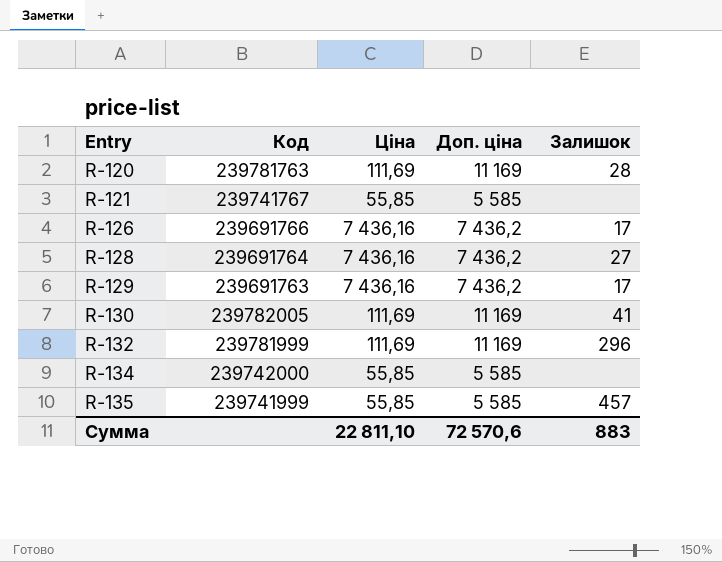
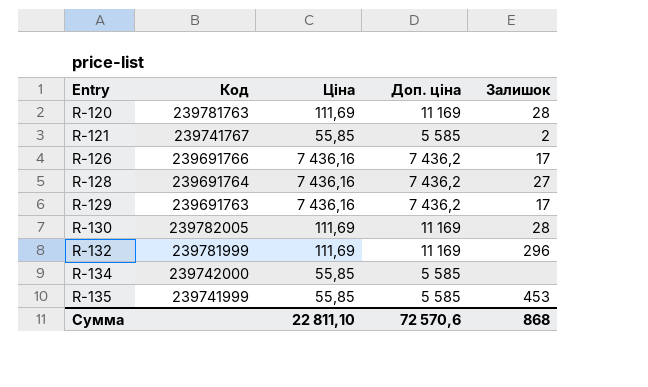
R-121 | Залишок: none -> 2
R-130 | Залишок: 41 -> 28
R-135 | Залишок: 457 -> 453
Сумма | Залишок: 883 -> 868

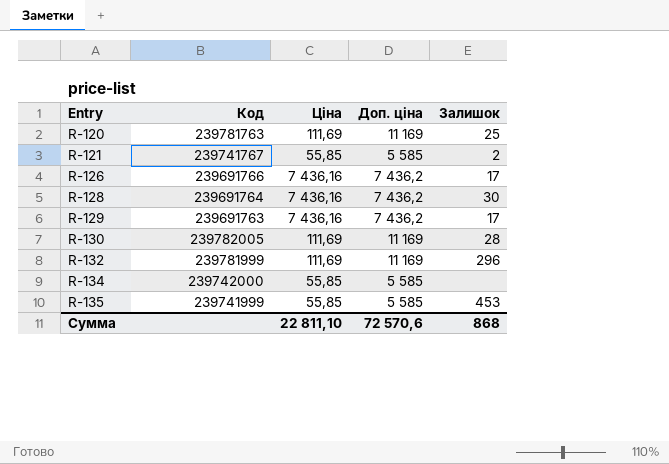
R-120 | Залишок: 28 -> 25
R-128 | Залишок: 27 -> 30

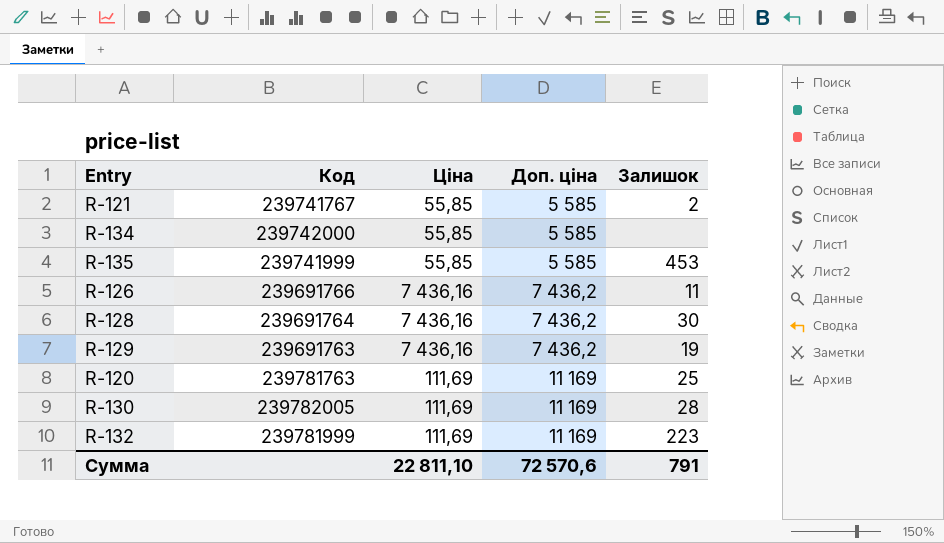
row order: Entry ascending -> Доп. ціна ascending
R-126 | Залишок: 17 -> 11
R-129 | Залишок: 17 -> 19
R-132 | Залишок: 296 -> 223
Сумма | Залишок: 868 -> 791

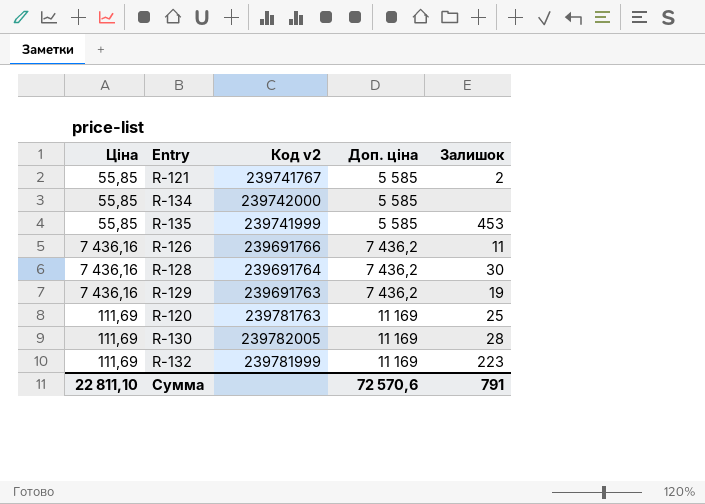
column Ціна | position: 3 -> 1
column name: Код -> Код v2

